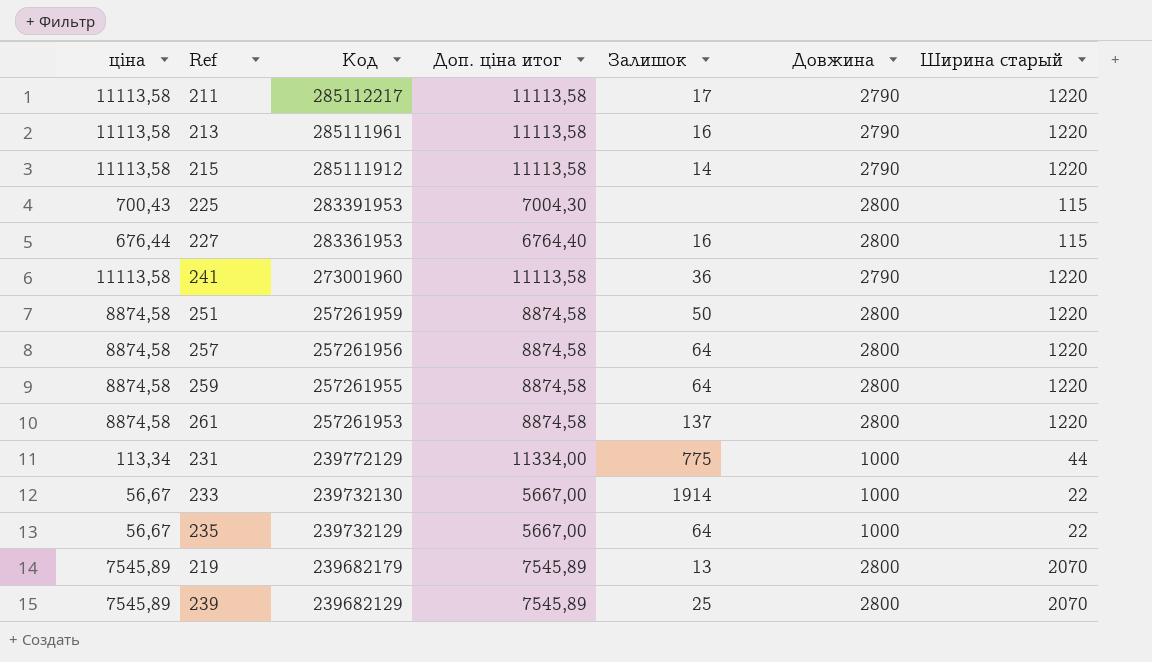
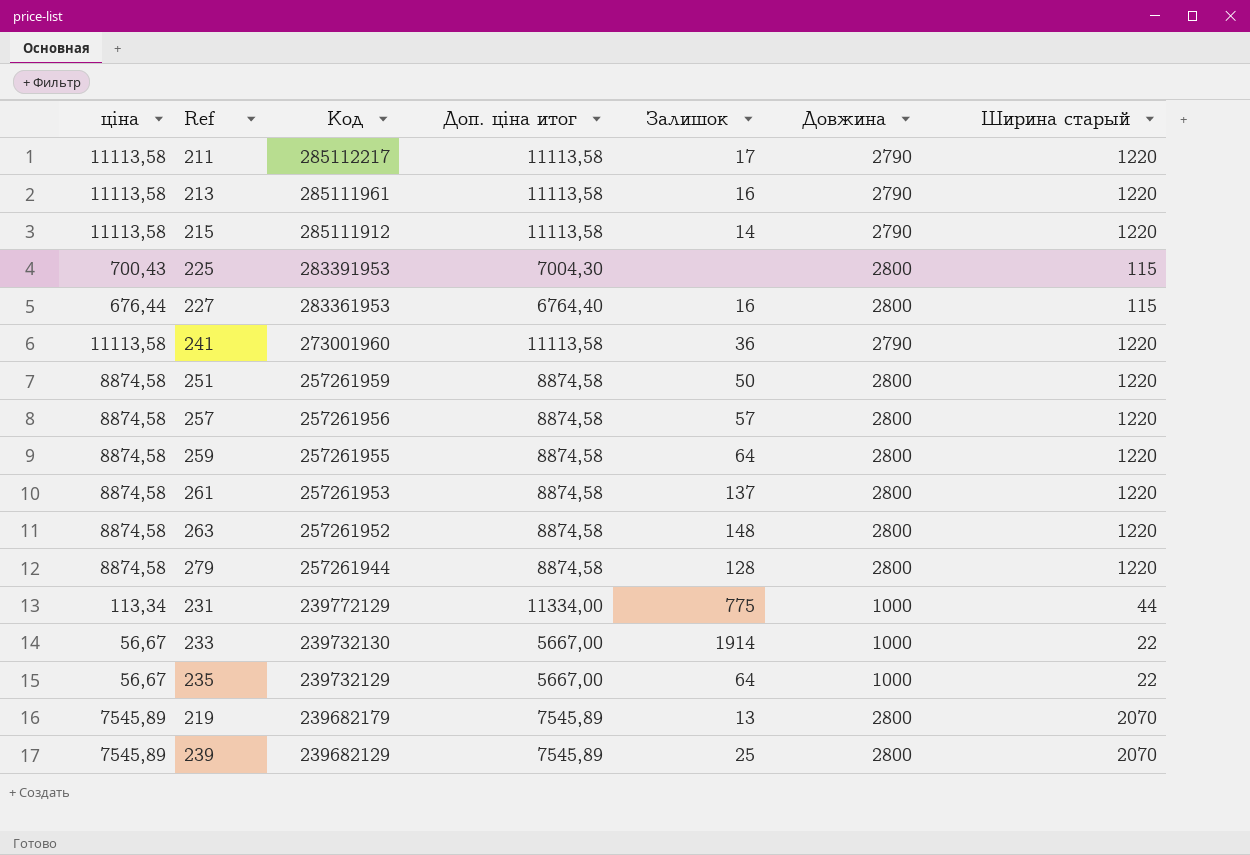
257 | Залишок: 64 -> 57
row 263: none -> 8874,58 | 257261952 | 8874,58 | 148 | 2800 | 1220
row 279: none -> 8874,58 | 257261944 | 8874,58 | 128 | 2800 | 1220

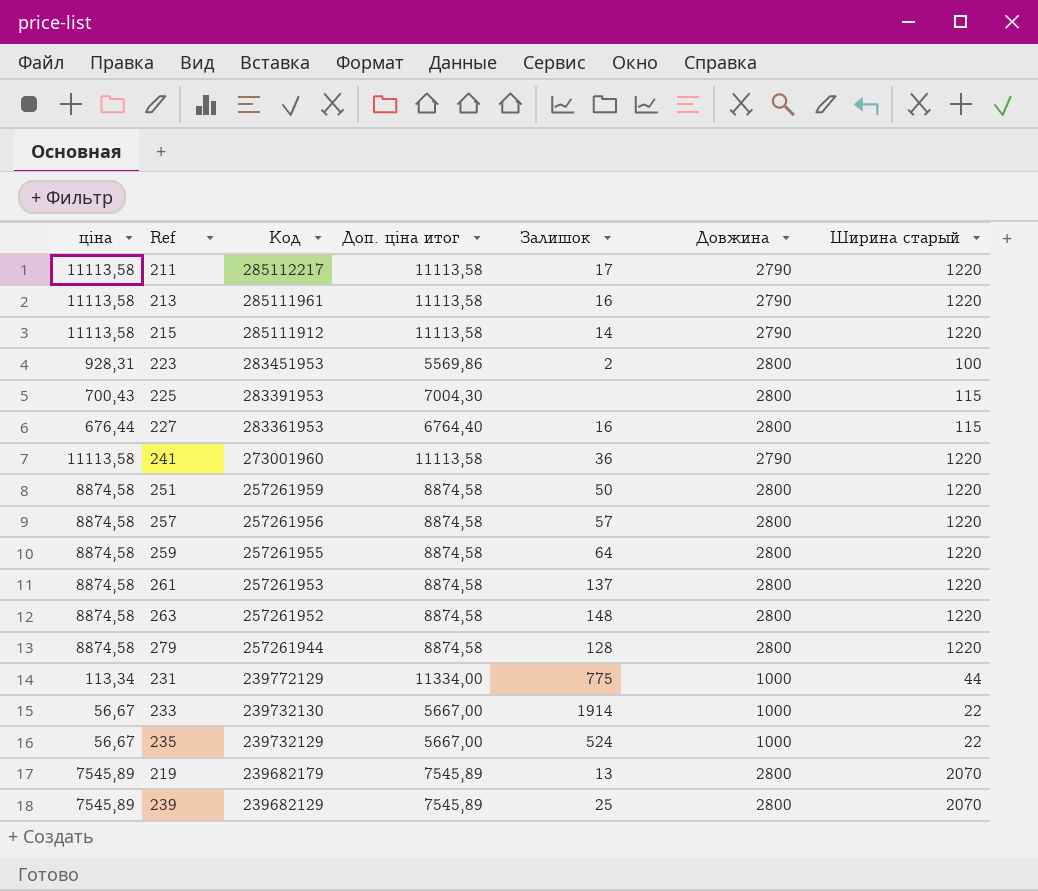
row 223: none -> 928,31 | 283451953 | 5569,86 | 2 | 2800 | 100
235 | Залишок: 64 -> 524

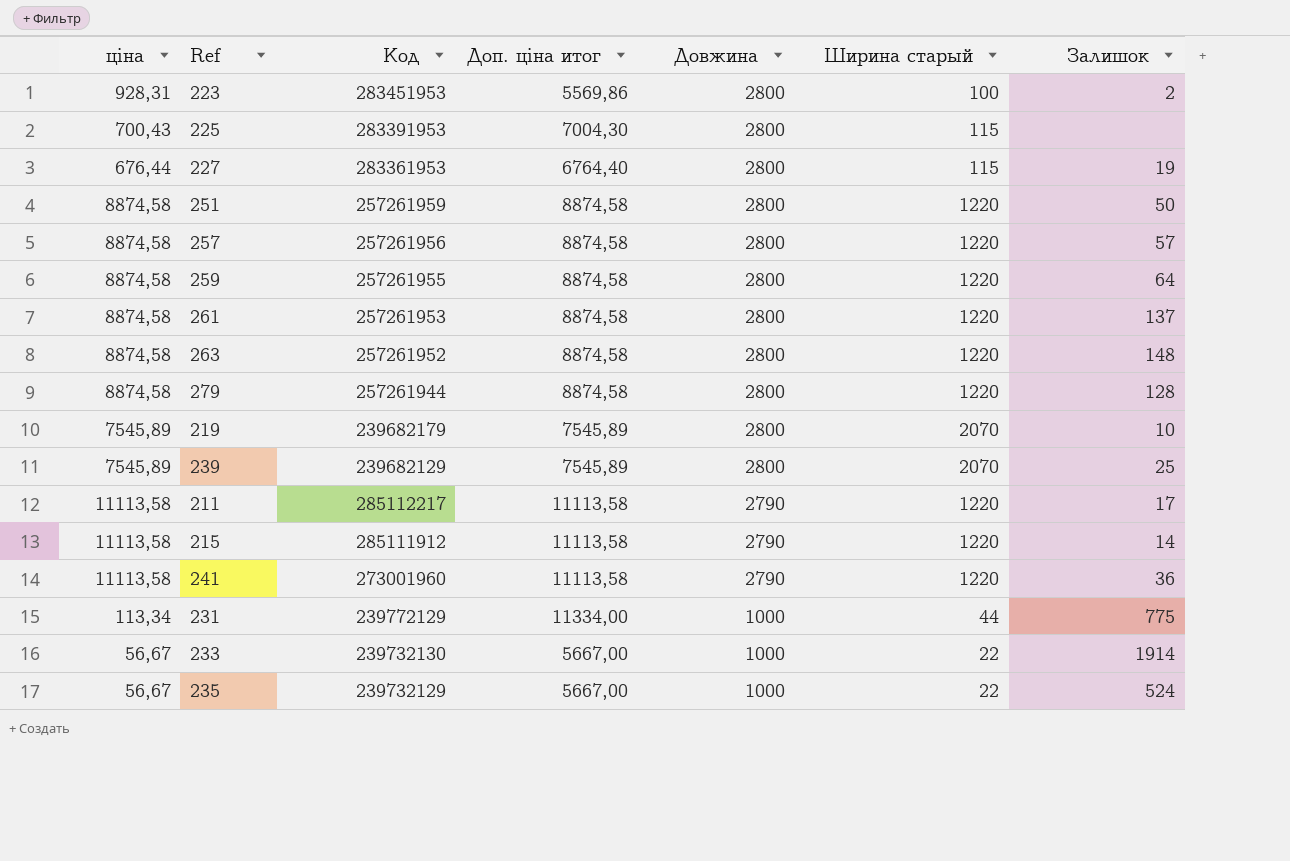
row order: Код descending -> Довжина descending
column Залишок | position: 5 -> 7
row 213: 11113,58 | 285111961 | 11113,58 | 16 | 2790 | 1220 -> none
227 | Залишок: 16 -> 19
219 | Залишок: 13 -> 10

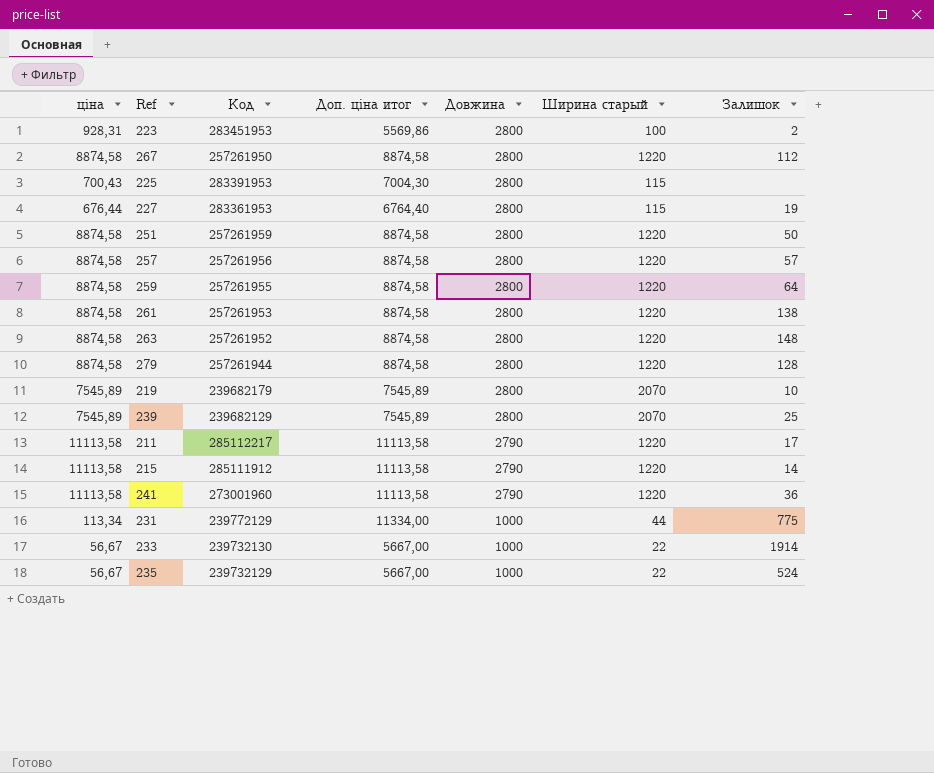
row 267: none -> 8874,58 | 257261950 | 8874,58 | 2800 | 1220 | 112
261 | Залишок: 137 -> 138

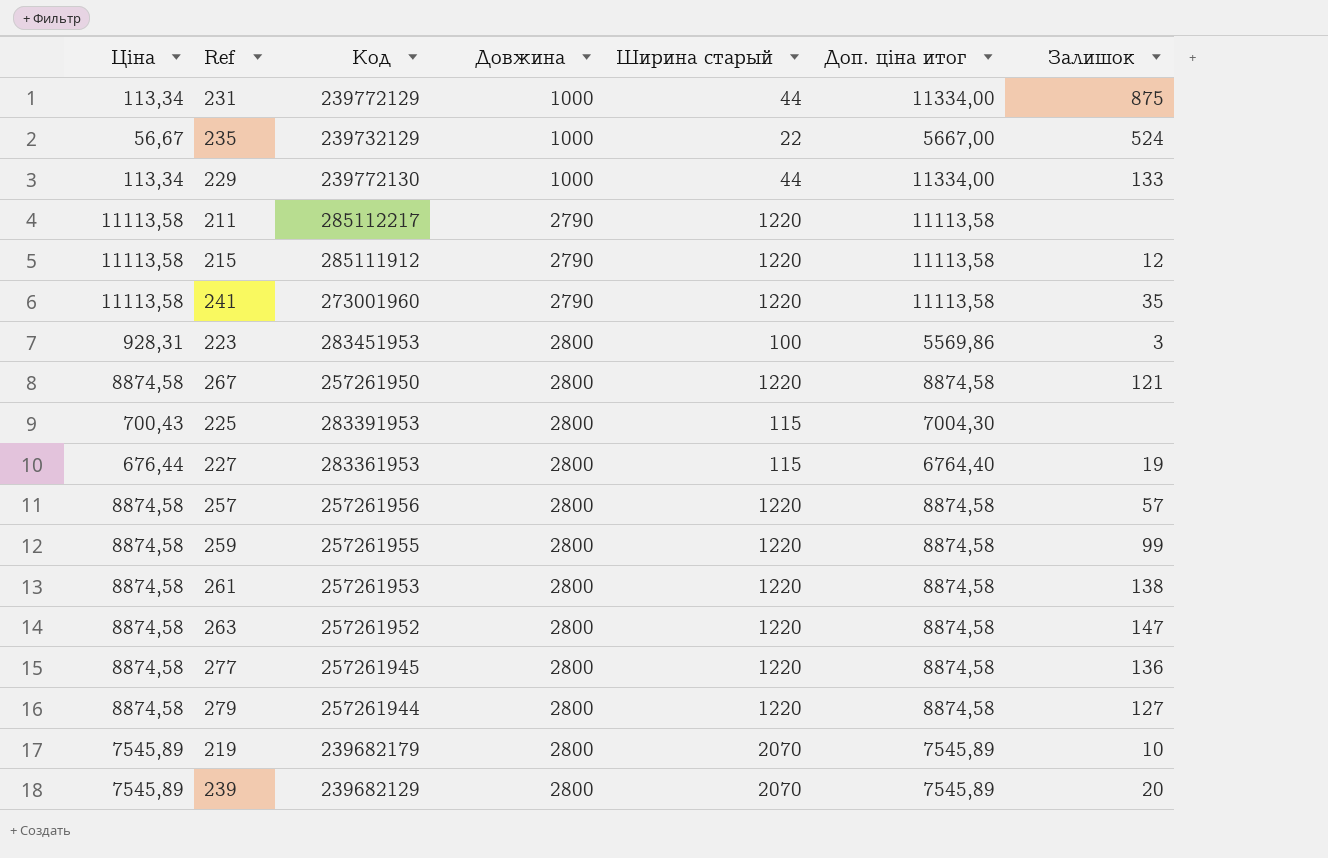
row order: Довжина descending -> Довжина ascending
column name: ціна -> Ціна
column Доп. ціна итог | position: 4 -> 6
row 251: 8874,58 | 257261959 | 8874,58 | 2800 | 1220 | 50 -> none
row 233: 56,67 | 239732130 | 5667,00 | 1000 | 22 | 1914 -> none
231 | Залишок: 775 -> 875
row 229: none -> 113,34 | 239772130 | 1000 | 44 | 11334,00 | 133
211 | Залишок: 17 -> none
215 | Залишок: 14 -> 12
241 | Залишок: 36 -> 35
223 | Залишок: 2 -> 3
267 | Залишок: 112 -> 121
259 | Залишок: 64 -> 99
263 | Залишок: 148 -> 147
row 277: none -> 8874,58 | 257261945 | 2800 | 1220 | 8874,58 | 136
279 | Залишок: 128 -> 127
239 | Залишок: 25 -> 20

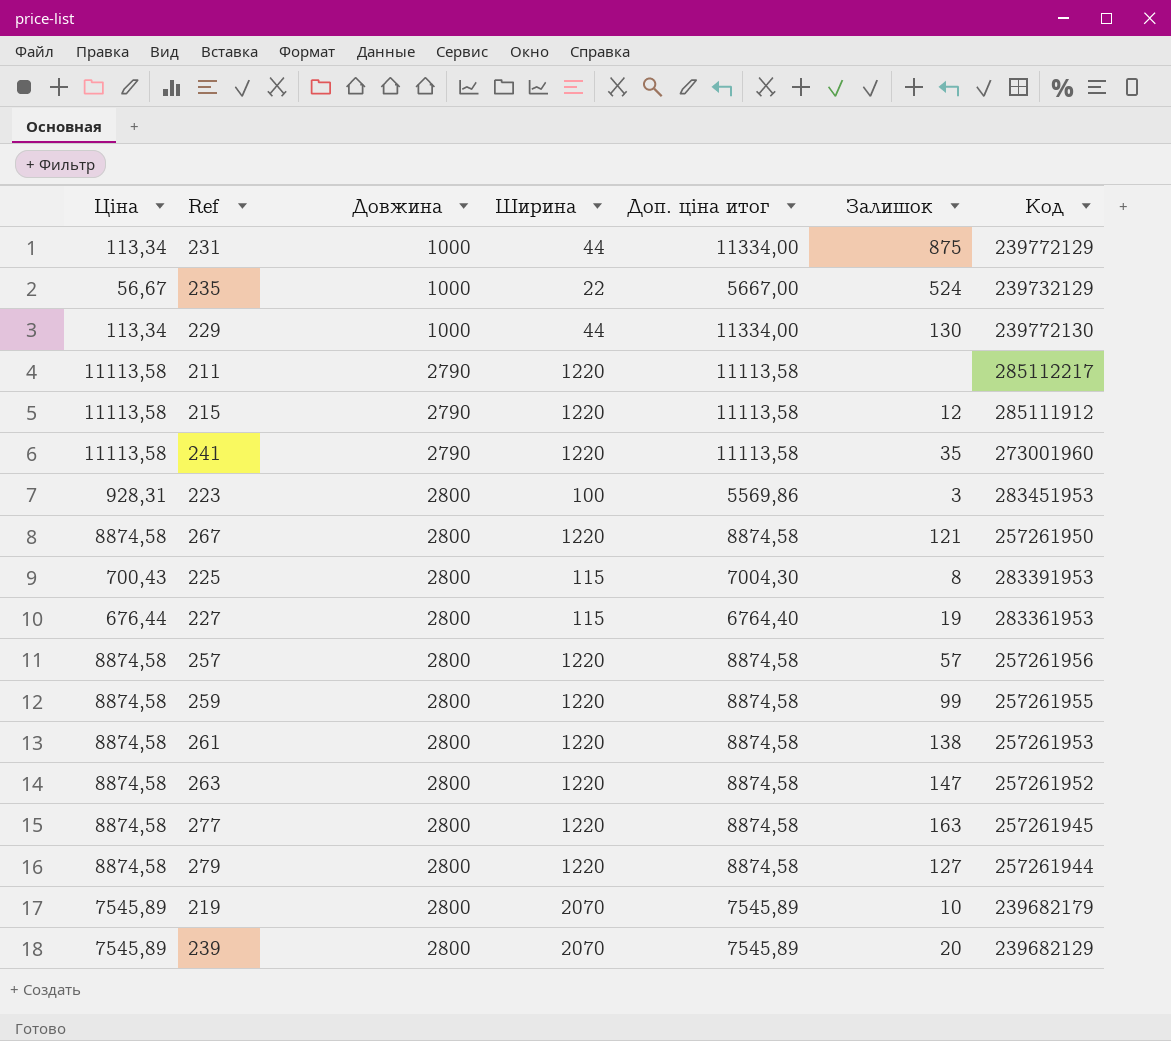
column name: Ширина старый -> Ширина
column Код | position: 3 -> 7
229 | Залишок: 133 -> 130
225 | Залишок: none -> 8
277 | Залишок: 136 -> 163

